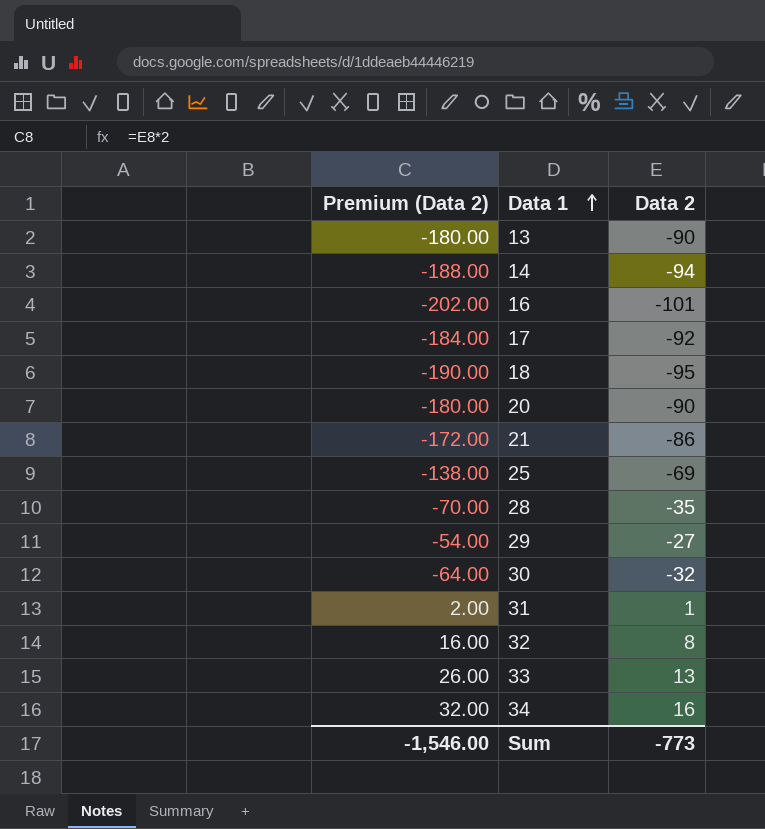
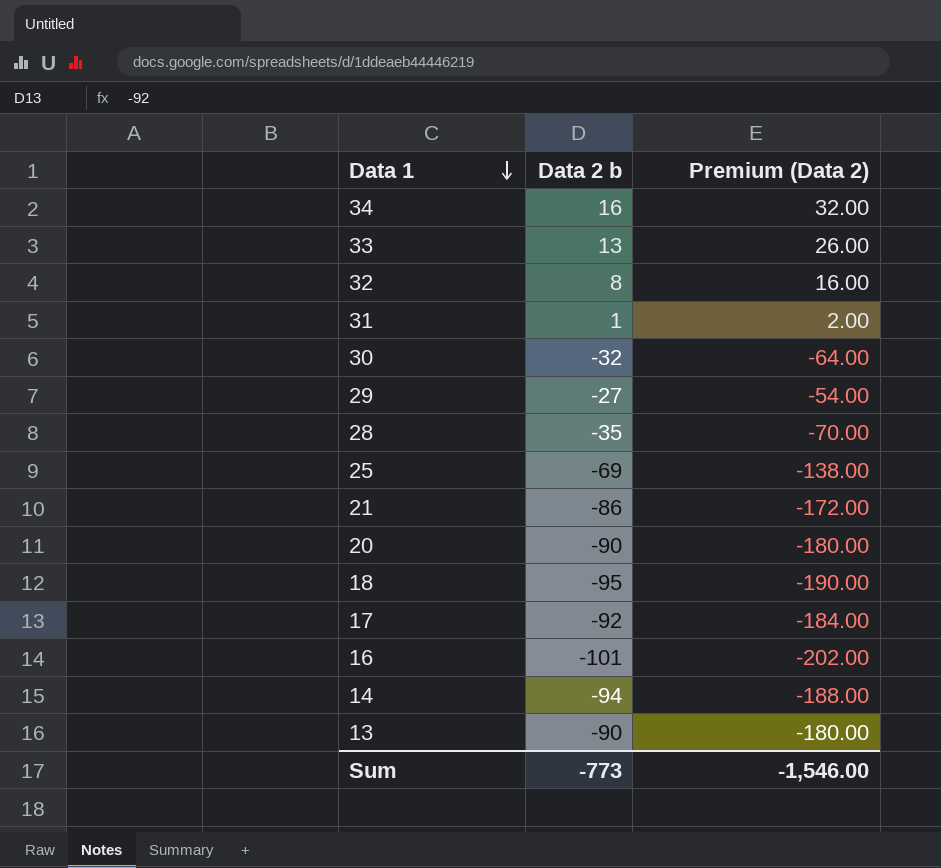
row order: Data 1 ascending -> Data 1 descending
column name: Data 2 -> Data 2 b
column Premium (Data 2) | position: 1 -> 3

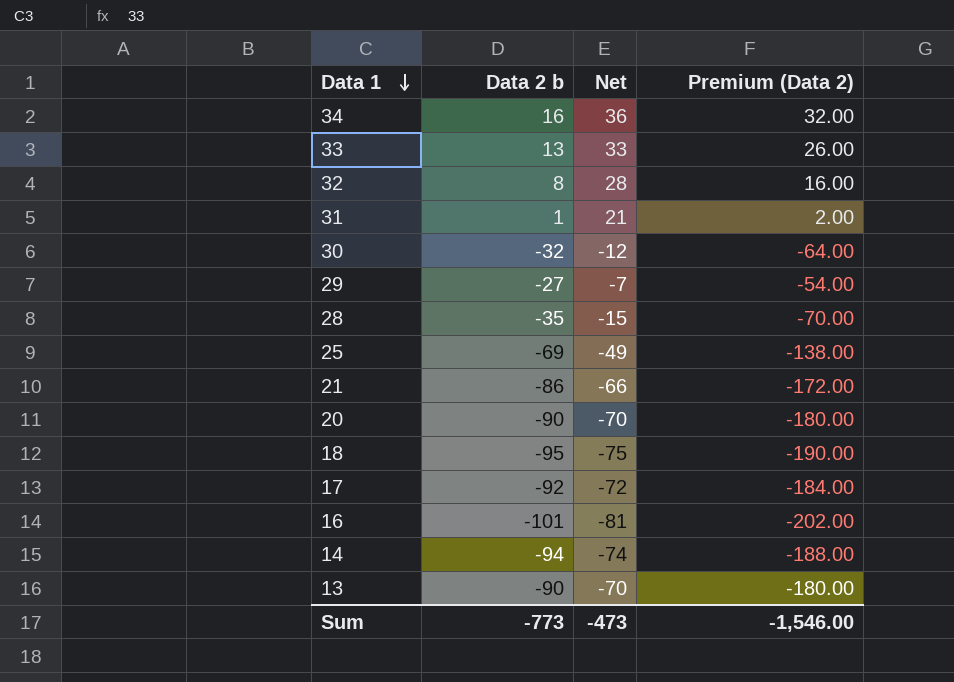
column Net | formula: none -> [Data 2 b] + 20

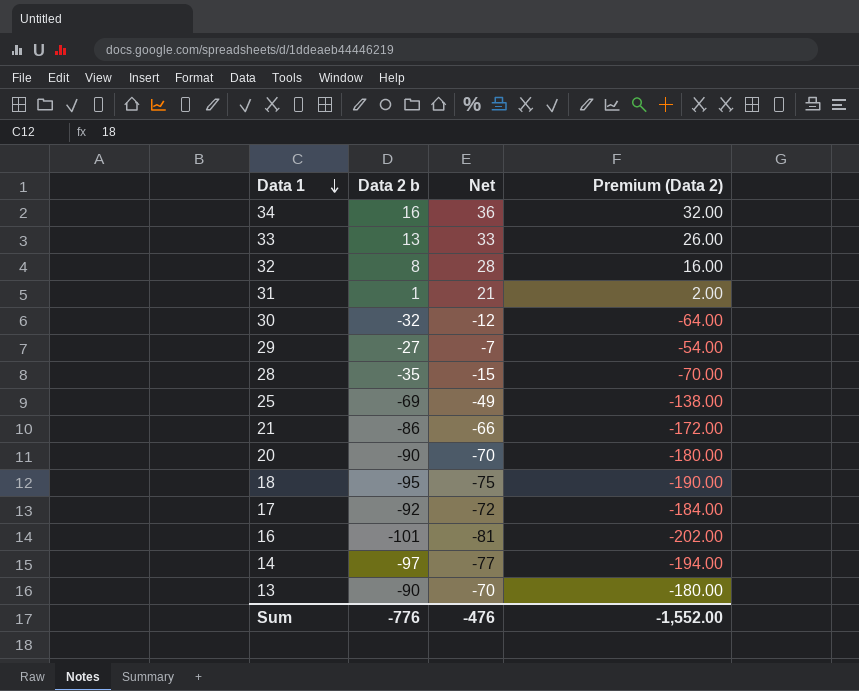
14 | Data 2 b: -94 -> -97
14 | Net: -74 -> -77
14 | Premium (Data 2): -188.00 -> -194.00
Sum | Data 2 b: -773 -> -776
Sum | Net: -473 -> -476
Sum | Premium (Data 2): -1,546.00 -> -1,552.00

